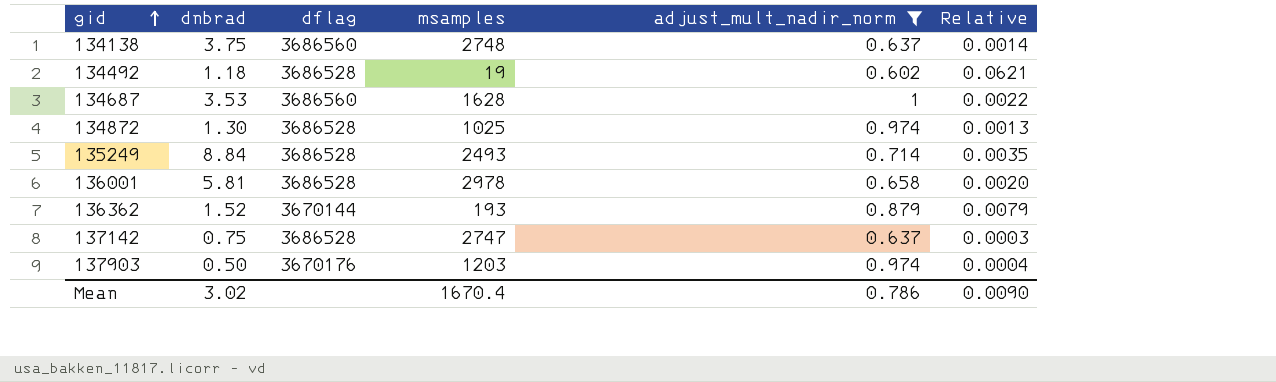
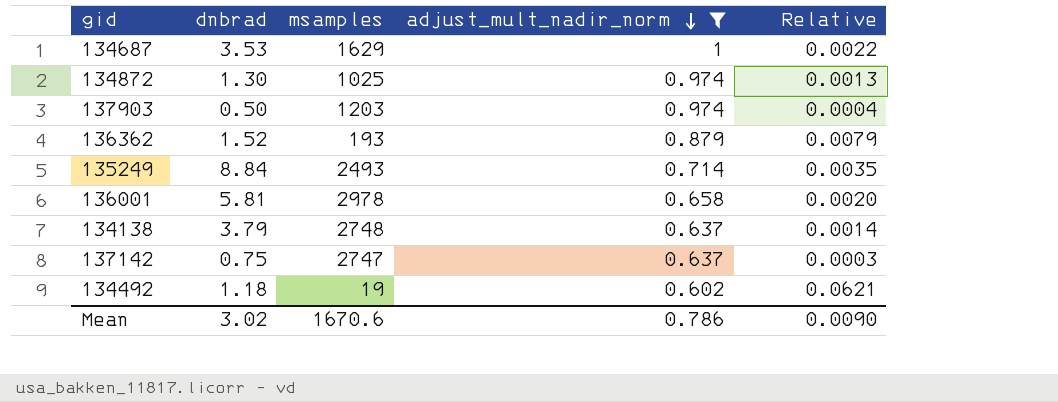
row order: gid ascending -> adjust_mult_nadir_norm descending
column dflag | position: 3 -> none
134687 | msamples: 1628 -> 1629
134138 | dnbrad: 3.75 -> 3.79
Mean | msamples: 1670.4 -> 1670.6

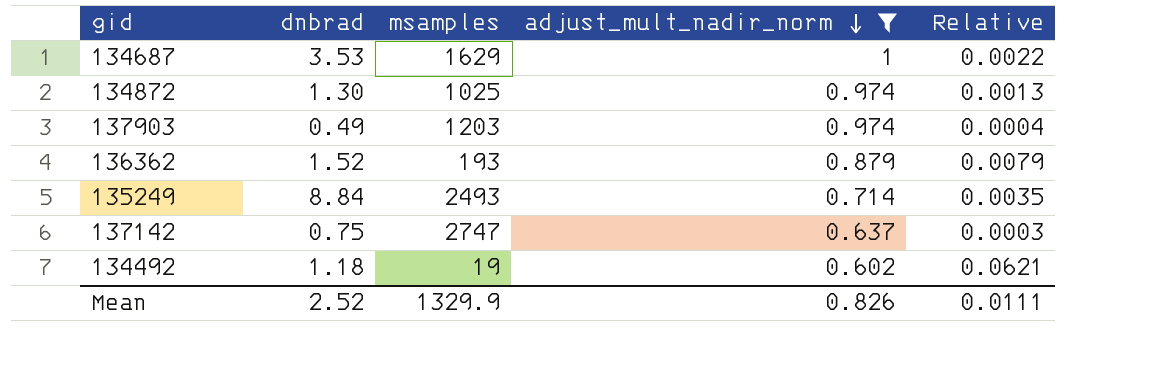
row 136001: 5.81 | 2978 | 0.658 | 0.0020 -> none
row 134138: 3.79 | 2748 | 0.637 | 0.0014 -> none
137903 | dnbrad: 0.50 -> 0.49
Mean | dnbrad: 3.02 -> 2.52
Mean | msamples: 1670.6 -> 1329.9
Mean | adjust_mult_nadir_norm: 0.786 -> 0.826
Mean | Relative: 0.0090 -> 0.0111

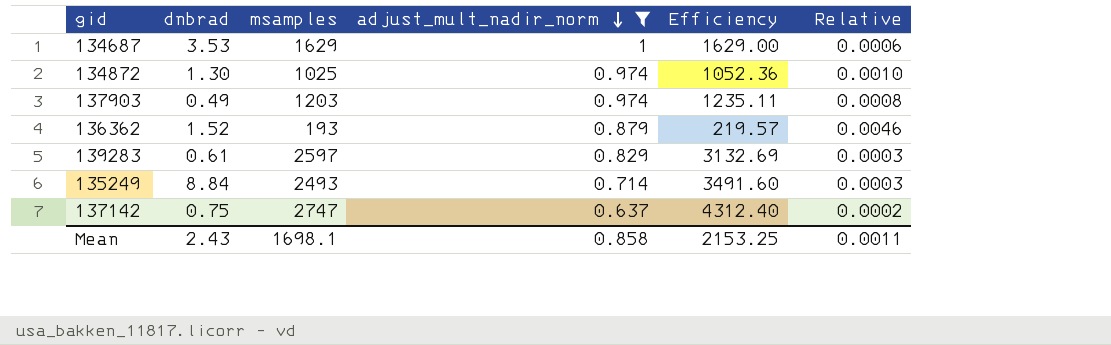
column Efficiency | formula: none -> [msamples] / [adjust_mult_nadir_norm]
column Relative | formula: [dnbrad] / [msamples] -> [adjust_mult_nadir_norm] / [msamples]
row 134492: 1.18 | 19 | 0.602 | 0.0621 -> none
row 139283: none -> 0.61 | 2597 | 0.829 | 3132.69 | 0.0003
Mean | dnbrad: 2.52 -> 2.43
Mean | msamples: 1329.9 -> 1698.1
Mean | adjust_mult_nadir_norm: 0.826 -> 0.858
Mean | Relative: 0.0111 -> 0.0011

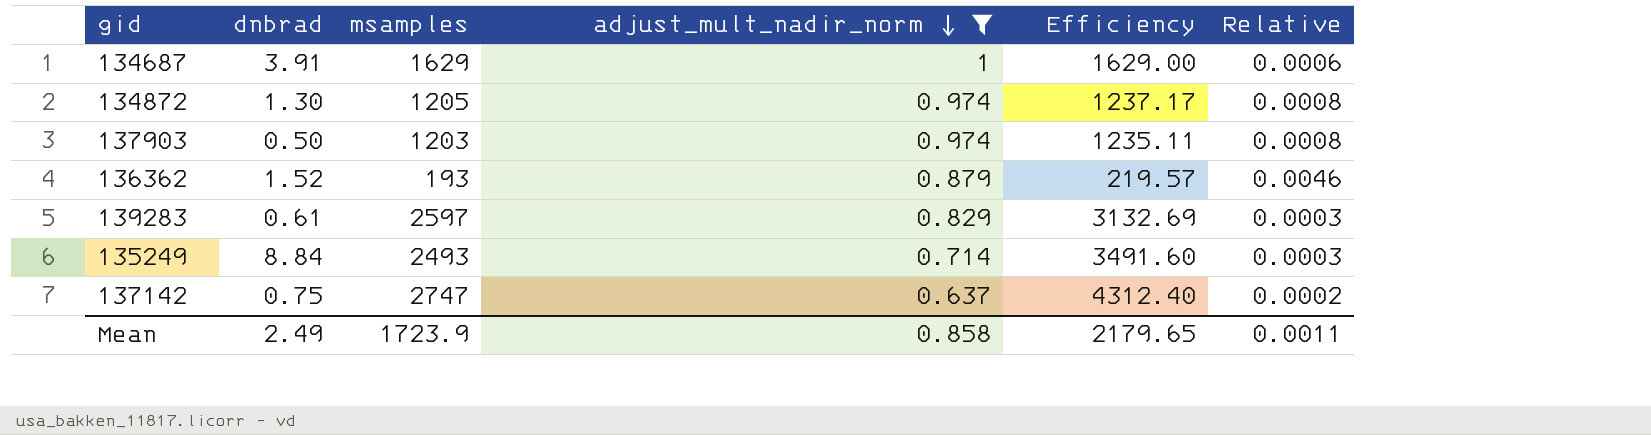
134687 | dnbrad: 3.53 -> 3.91
134872 | msamples: 1025 -> 1205
134872 | Efficiency: 1052.36 -> 1237.17
134872 | Relative: 0.0010 -> 0.0008
137903 | dnbrad: 0.49 -> 0.50
Mean | dnbrad: 2.43 -> 2.49
Mean | msamples: 1698.1 -> 1723.9
Mean | Efficiency: 2153.25 -> 2179.65

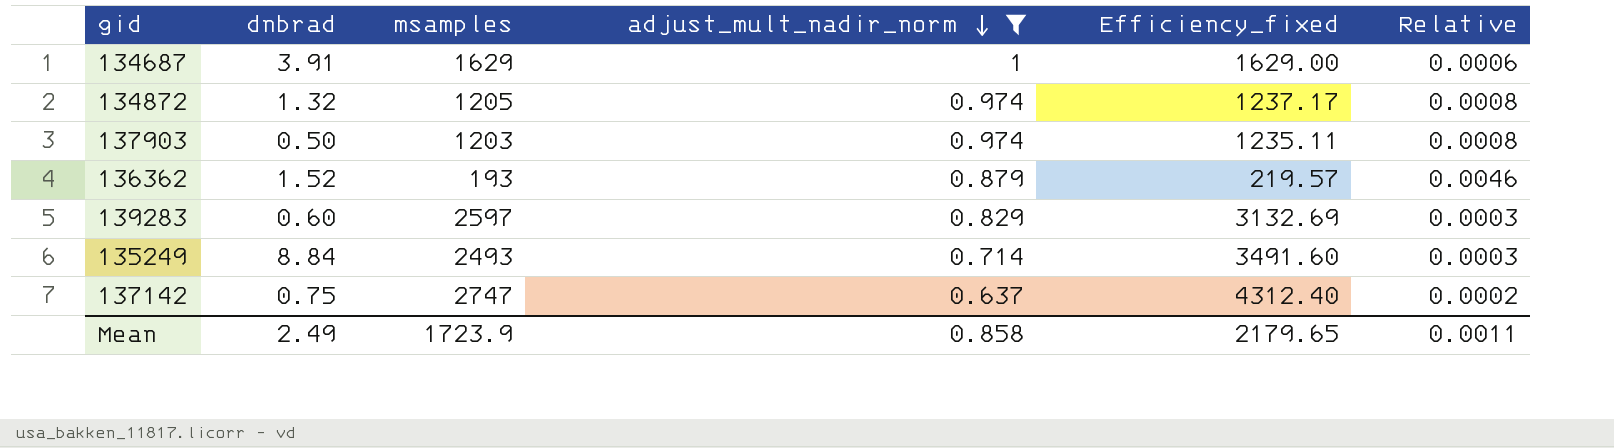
column name: Efficiency -> Efficiency_fixed
134872 | dnbrad: 1.30 -> 1.32
139283 | dnbrad: 0.61 -> 0.60

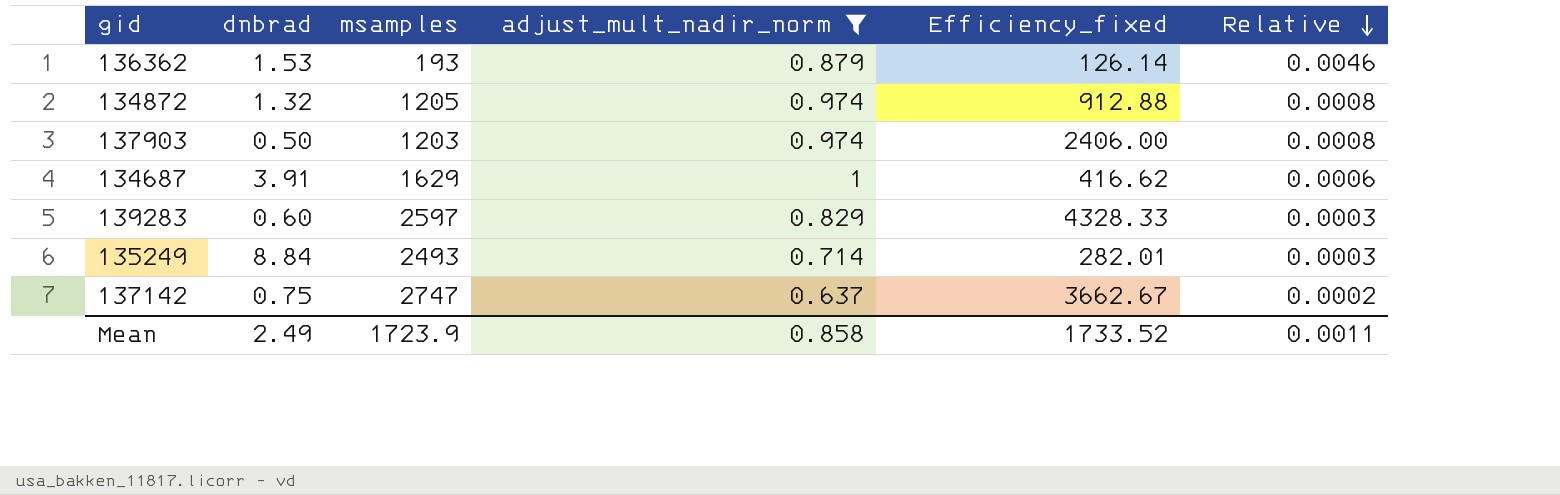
row order: adjust_mult_nadir_norm descending -> Relative descending
column Efficiency_fixed | formula: [msamples] / [adjust_mult_nadir_norm] -> [msamples] / [dnbrad]
136362 | dnbrad: 1.52 -> 1.53
Mean | Efficiency_fixed: 2179.65 -> 1733.52

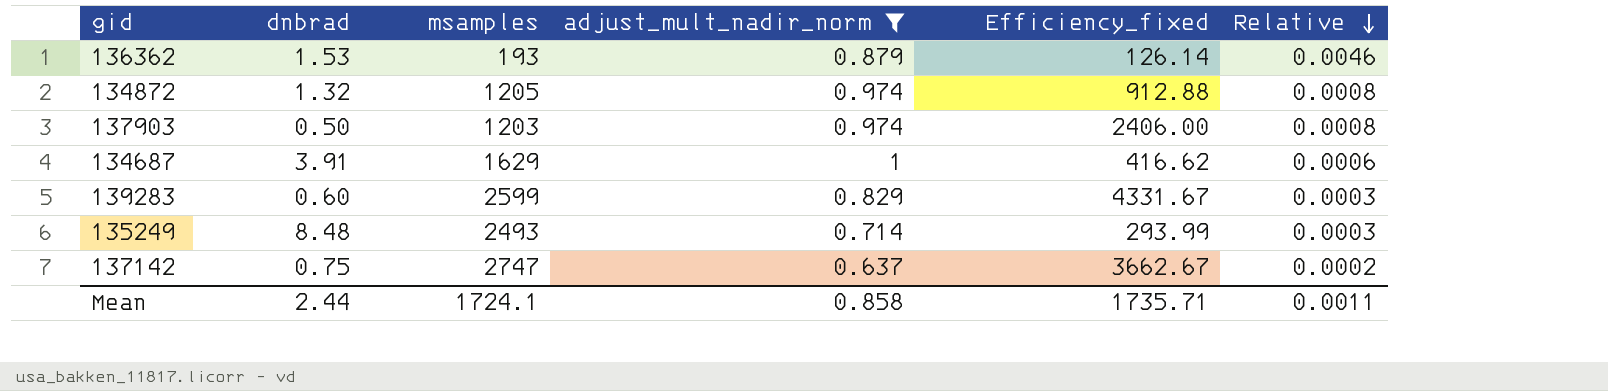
139283 | msamples: 2597 -> 2599
139283 | Efficiency_fixed: 4328.33 -> 4331.67
135249 | dnbrad: 8.84 -> 8.48
135249 | Efficiency_fixed: 282.01 -> 293.99
Mean | dnbrad: 2.49 -> 2.44
Mean | msamples: 1723.9 -> 1724.1
Mean | Efficiency_fixed: 1733.52 -> 1735.71

